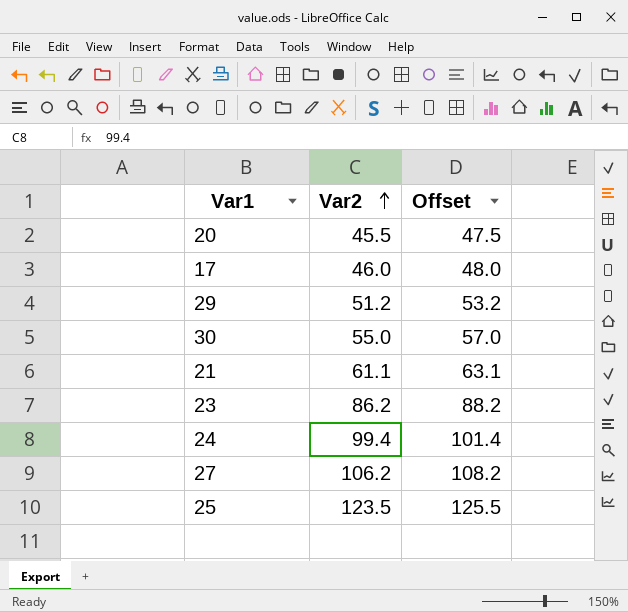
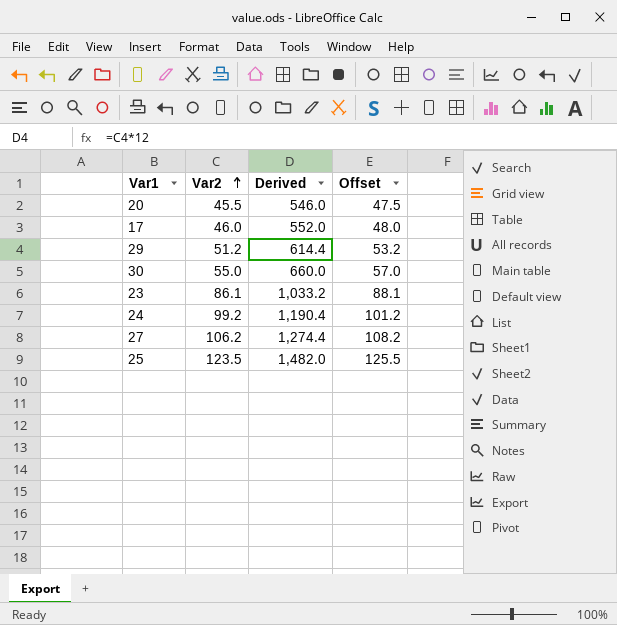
column Derived | formula: none -> [Var2] * 12
row 21: 61.1 | 63.1 -> none
23 | Var2: 86.2 -> 86.1
23 | Offset: 88.2 -> 88.1
24 | Var2: 99.4 -> 99.2
24 | Offset: 101.4 -> 101.2

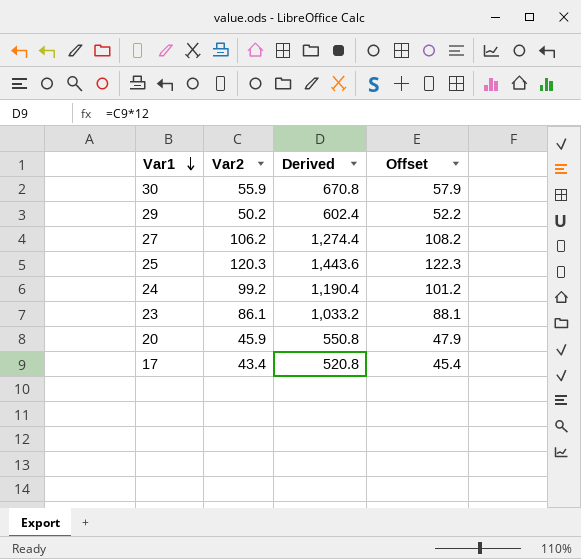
row order: Var2 ascending -> Var1 descending
30 | Var2: 55.0 -> 55.9
30 | Derived: 660.0 -> 670.8
30 | Offset: 57.0 -> 57.9
29 | Var2: 51.2 -> 50.2
29 | Derived: 614.4 -> 602.4
29 | Offset: 53.2 -> 52.2
25 | Var2: 123.5 -> 120.3
25 | Derived: 1,482.0 -> 1,443.6
25 | Offset: 125.5 -> 122.3
20 | Var2: 45.5 -> 45.9
20 | Derived: 546.0 -> 550.8
20 | Offset: 47.5 -> 47.9
17 | Var2: 46.0 -> 43.4
17 | Derived: 552.0 -> 520.8
17 | Offset: 48.0 -> 45.4

